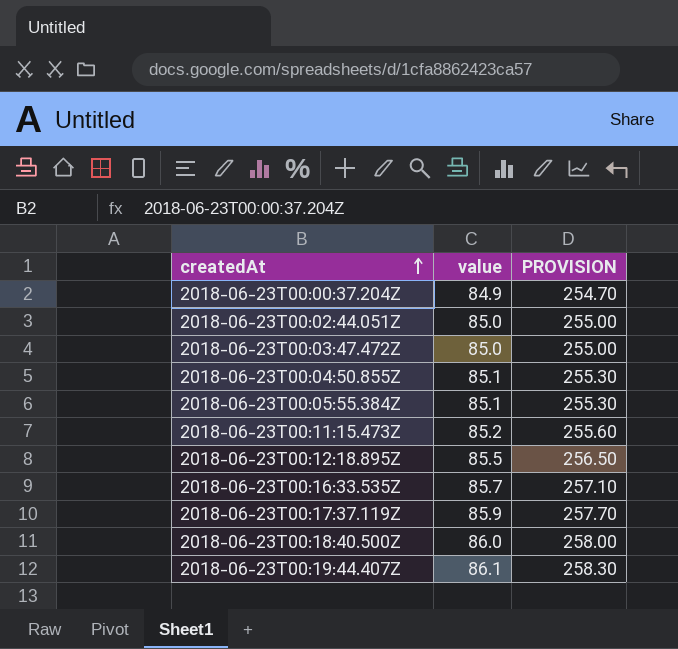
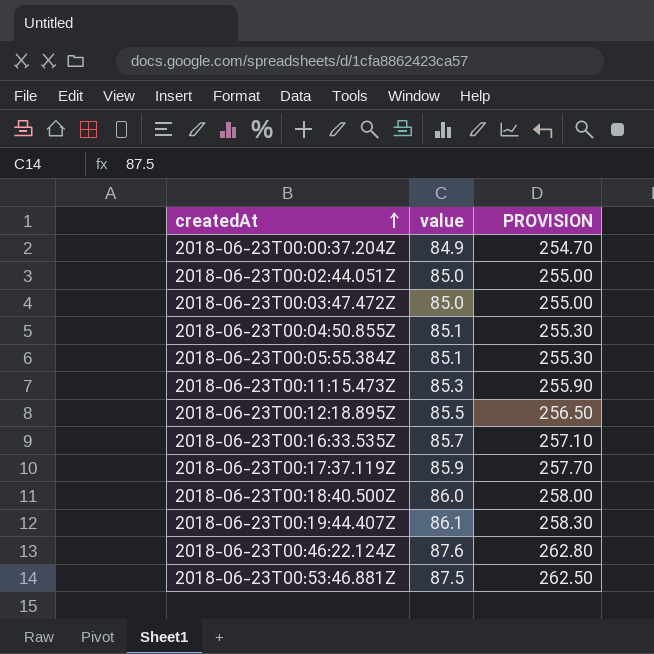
2018-06-23T00:11:15.473Z | value: 85.2 -> 85.3
2018-06-23T00:11:15.473Z | PROVISION: 255.60 -> 255.90
row 2018-06-23T00:46:22.124Z: none -> 87.6 | 262.80
row 2018-06-23T00:53:46.881Z: none -> 87.5 | 262.50

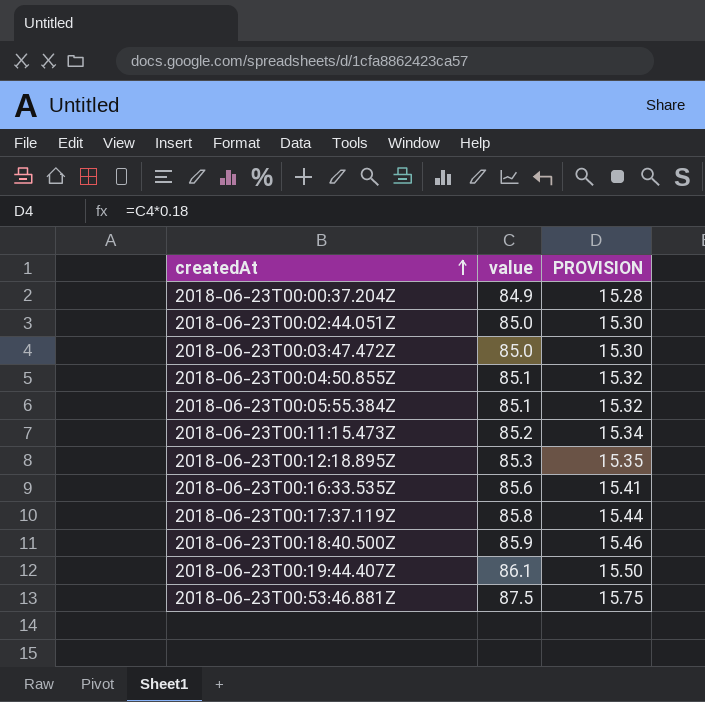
column PROVISION | formula: [value] * 3 -> [value] * 0.18
row 2018-06-23T00:46:22.124Z: 87.6 | 262.80 -> none
2018-06-23T00:11:15.473Z | value: 85.3 -> 85.2
2018-06-23T00:12:18.895Z | value: 85.5 -> 85.3
2018-06-23T00:16:33.535Z | value: 85.7 -> 85.6
2018-06-23T00:17:37.119Z | value: 85.9 -> 85.8
2018-06-23T00:18:40.500Z | value: 86.0 -> 85.9

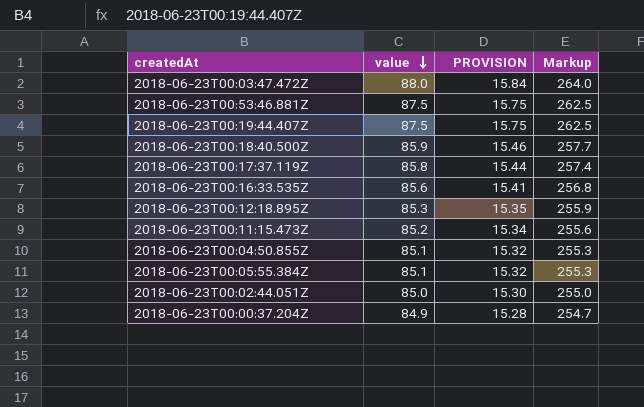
row order: createdAt ascending -> value descending
column Markup | formula: none -> [value] * 3
2018-06-23T00:03:47.472Z | value: 85.0 -> 88.0
2018-06-23T00:03:47.472Z | PROVISION: 15.30 -> 15.84
2018-06-23T00:19:44.407Z | value: 86.1 -> 87.5
2018-06-23T00:19:44.407Z | PROVISION: 15.50 -> 15.75

